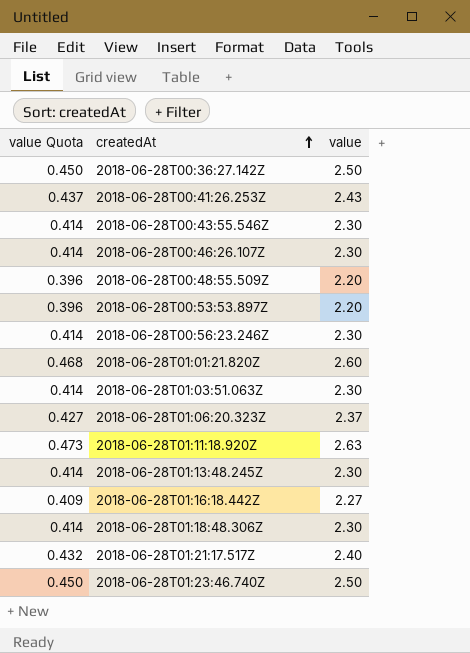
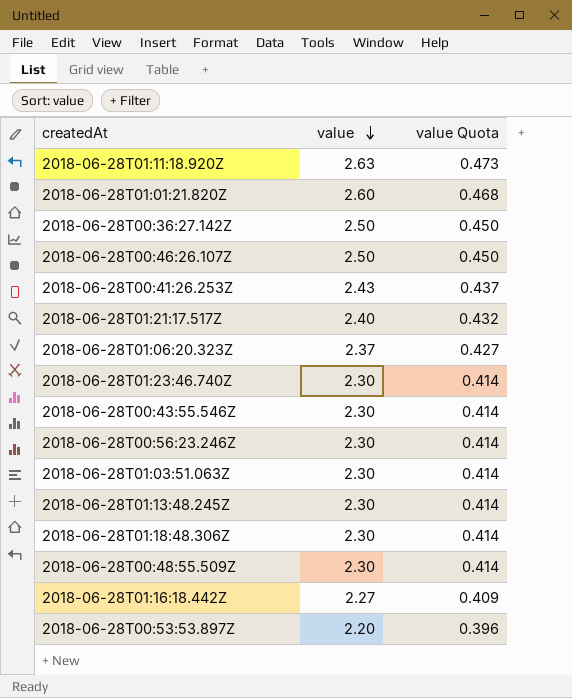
row order: createdAt ascending -> value descending
column value Quota | position: 1 -> 3
2018-06-28T00:46:26.107Z | value: 2.30 -> 2.50
2018-06-28T00:46:26.107Z | value Quota: 0.414 -> 0.450
2018-06-28T01:23:46.740Z | value: 2.50 -> 2.30
2018-06-28T01:23:46.740Z | value Quota: 0.450 -> 0.414
2018-06-28T00:48:55.509Z | value: 2.20 -> 2.30
2018-06-28T00:48:55.509Z | value Quota: 0.396 -> 0.414

